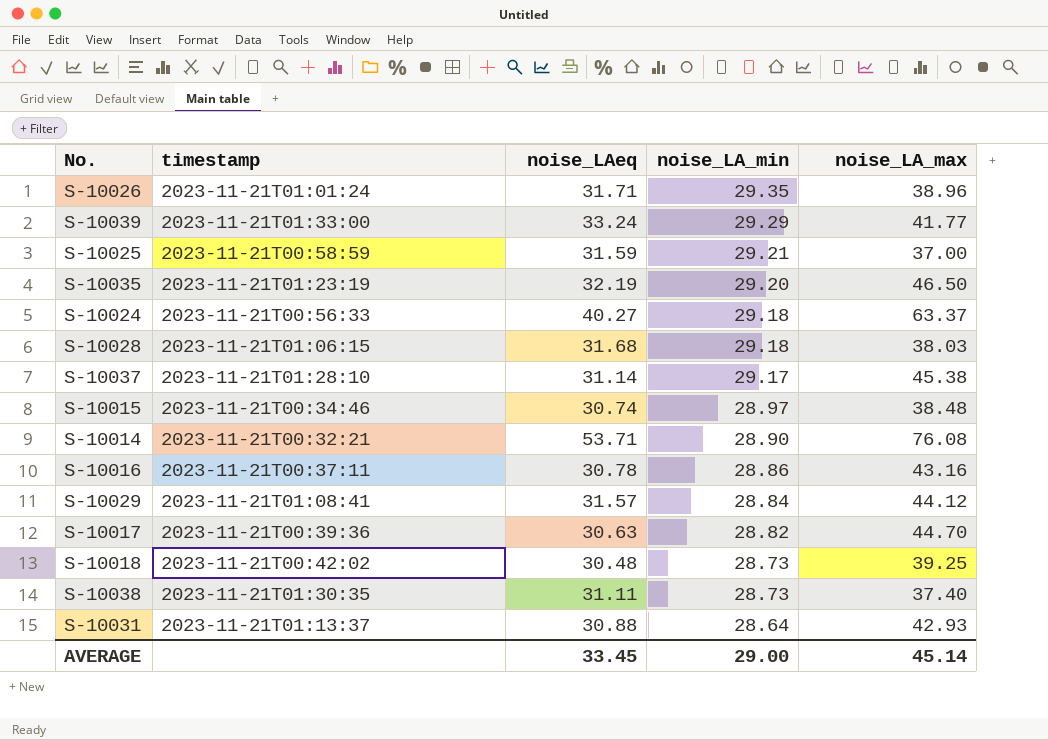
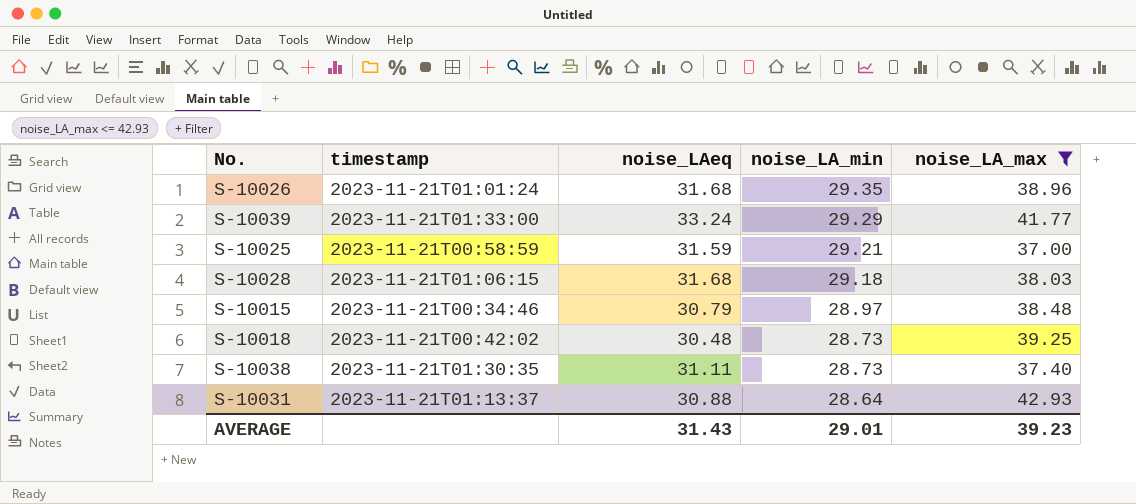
filter: none -> noise_LA_max <= 42.93
S-10026 | noise_LAeq: 31.71 -> 31.68
S-10015 | noise_LAeq: 30.74 -> 30.79
AVERAGE | noise_LAeq: 33.45 -> 31.43
AVERAGE | noise_LA_min: 29.00 -> 29.01
AVERAGE | noise_LA_max: 45.14 -> 39.23

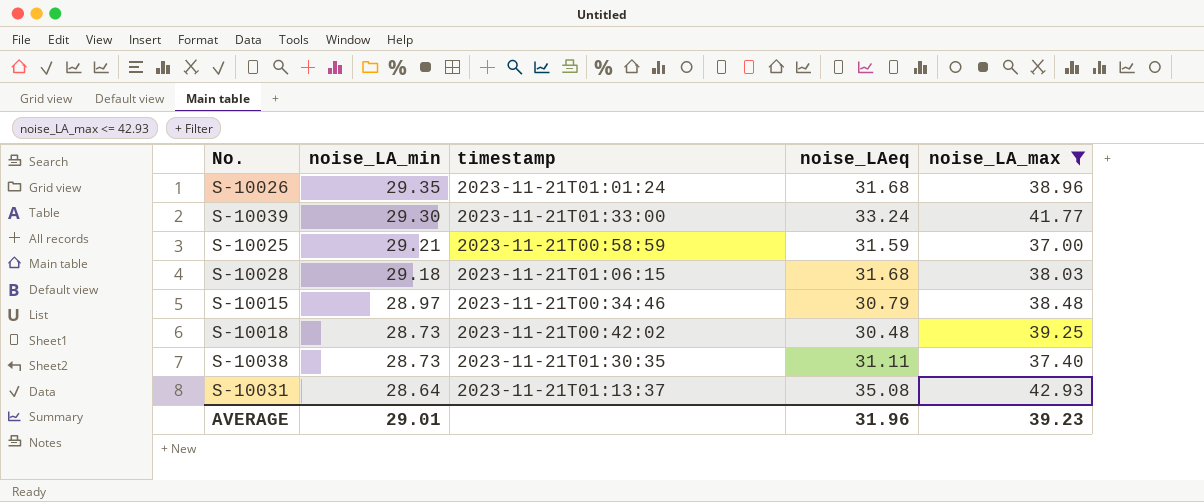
column noise_LA_min | position: 4 -> 2
S-10039 | noise_LA_min: 29.29 -> 29.30
S-10031 | noise_LAeq: 30.88 -> 35.08
AVERAGE | noise_LAeq: 31.43 -> 31.96

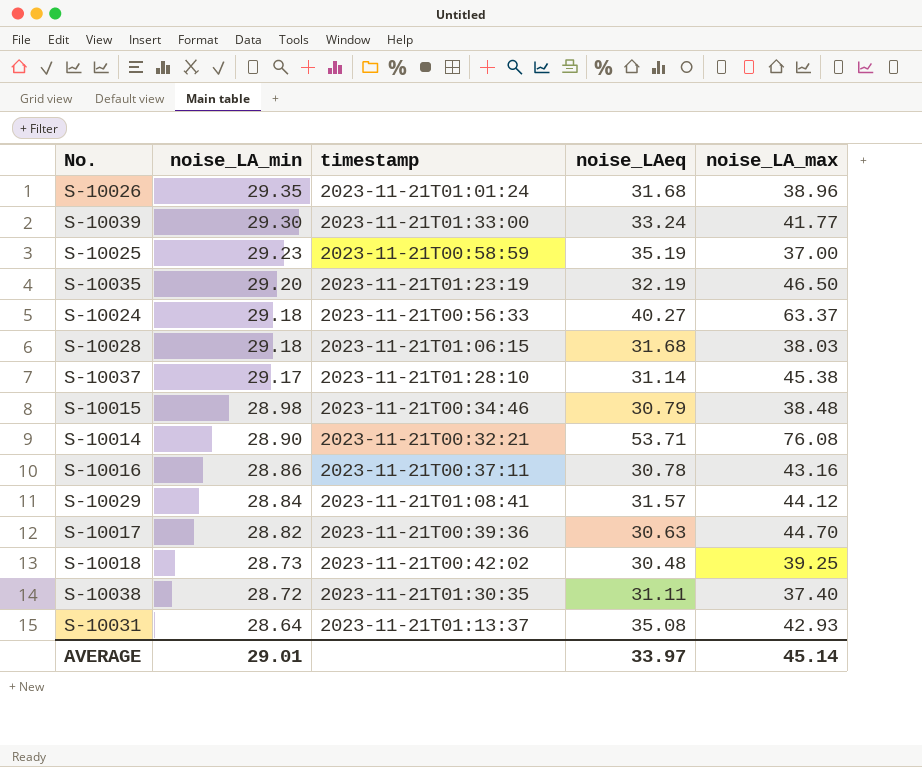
filter: noise_LA_max <= 42.93 -> none
S-10025 | noise_LA_min: 29.21 -> 29.23
S-10025 | noise_LAeq: 31.59 -> 35.19
S-10015 | noise_LA_min: 28.97 -> 28.98
S-10038 | noise_LA_min: 28.73 -> 28.72
AVERAGE | noise_LAeq: 31.96 -> 33.97
AVERAGE | noise_LA_max: 39.23 -> 45.14

